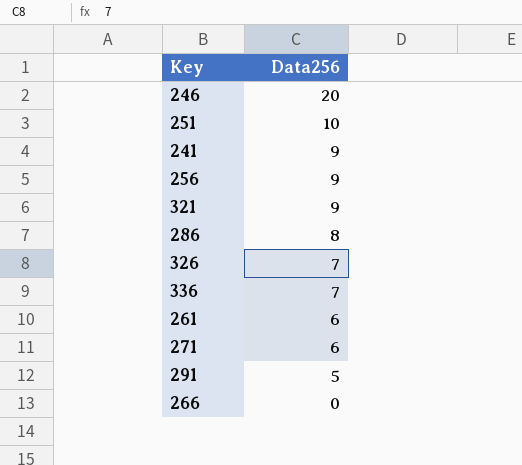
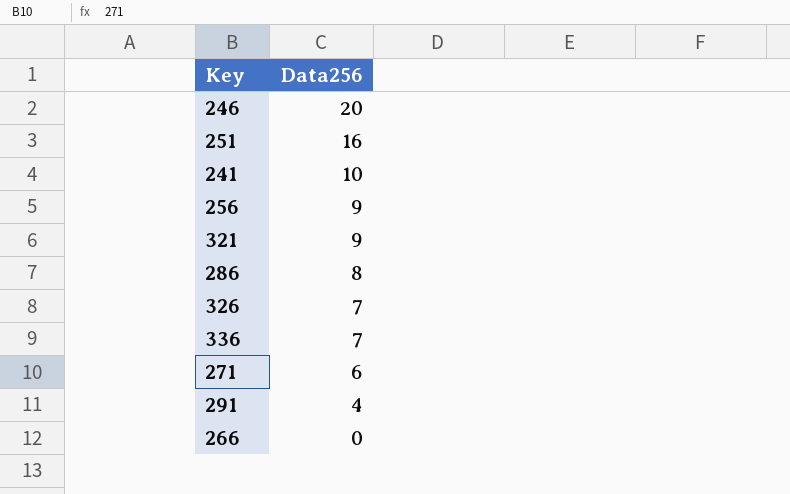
row 261: 6 -> none
251 | Data256: 10 -> 16
241 | Data256: 9 -> 10
291 | Data256: 5 -> 4

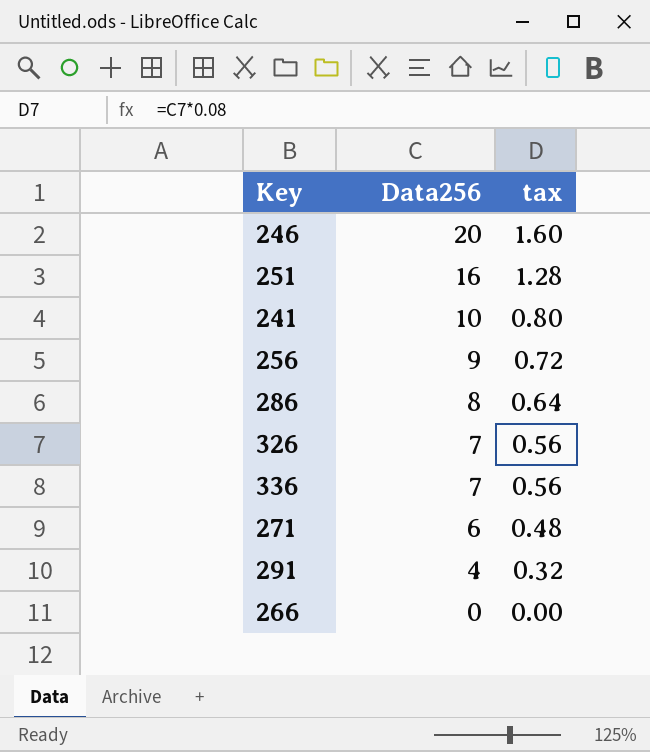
column tax | formula: none -> [Data256] * 0.08
row 321: 9 -> none

